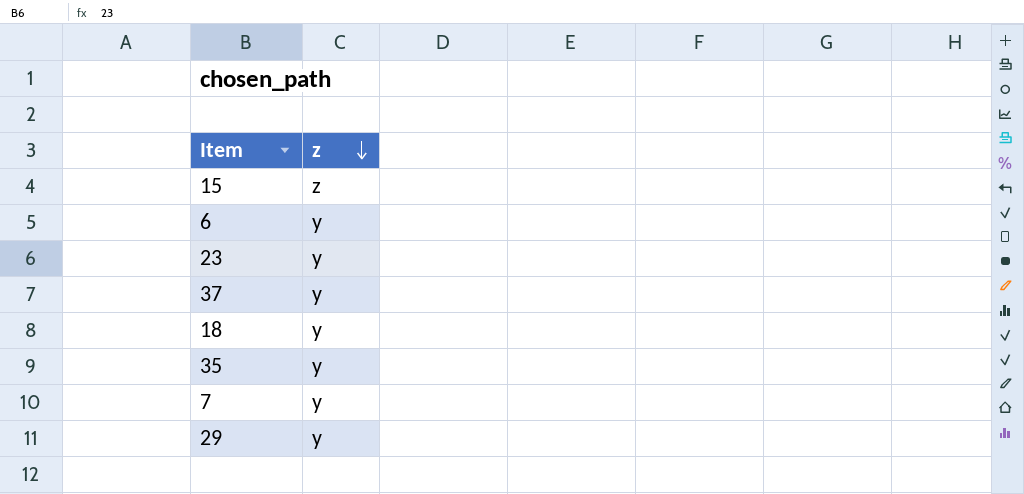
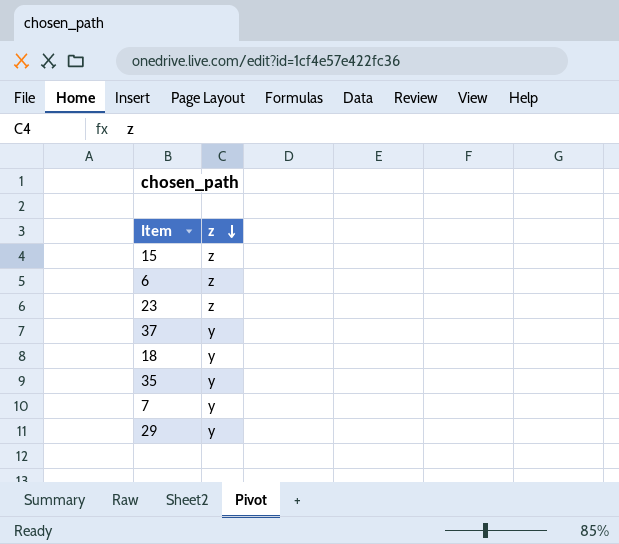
6 | z: y -> z
23 | z: y -> z

